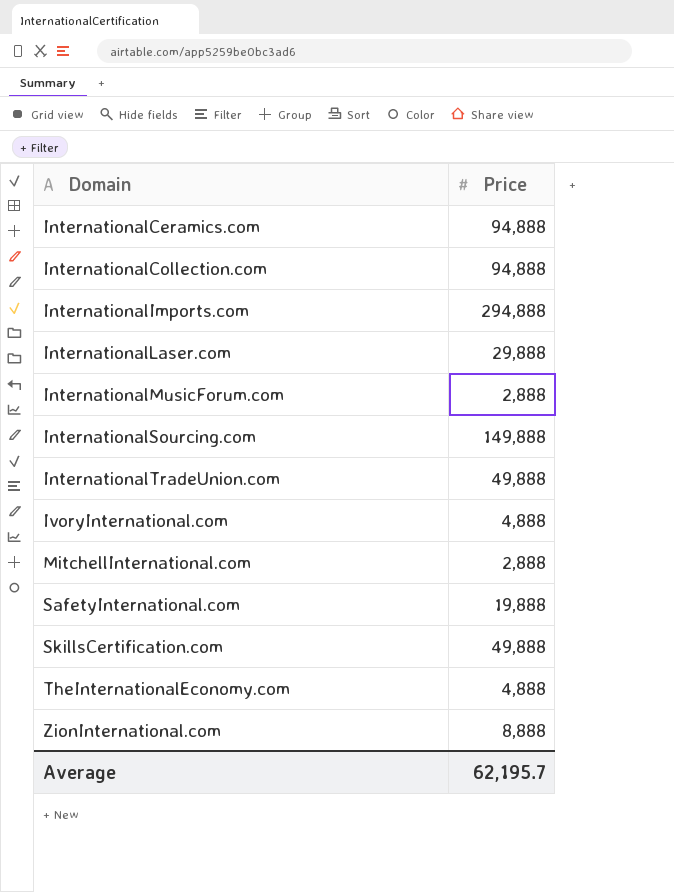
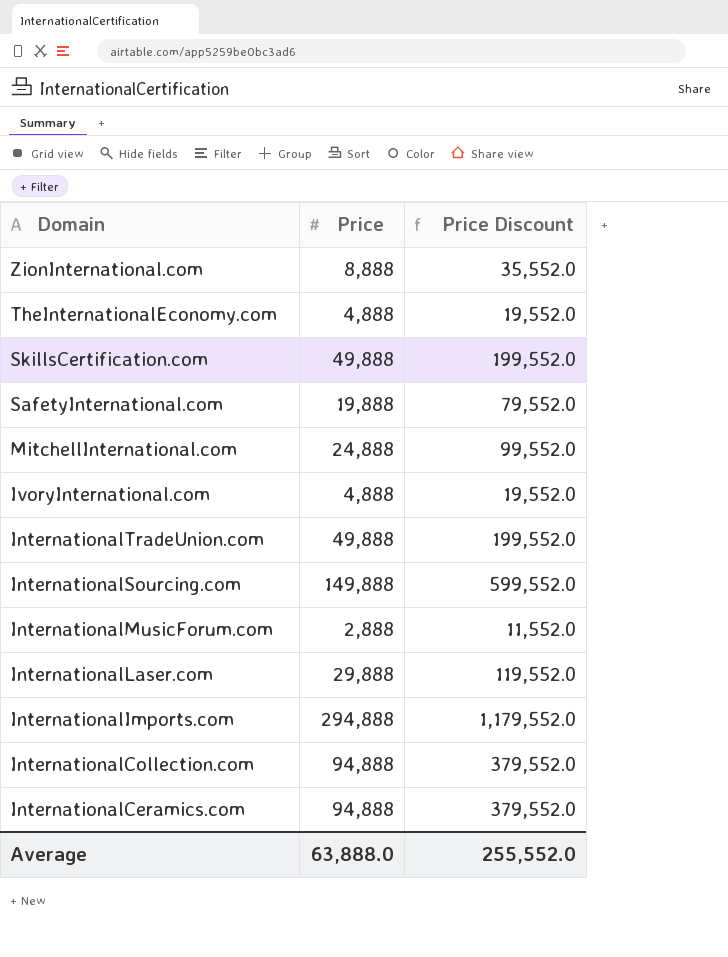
row order: Domain ascending -> Domain descending
column Price Discount | formula: none -> [Price] * 4
MitchellInternational.com | Price: 2,888 -> 24,888
Average | Price: 62,195.7 -> 63,888.0

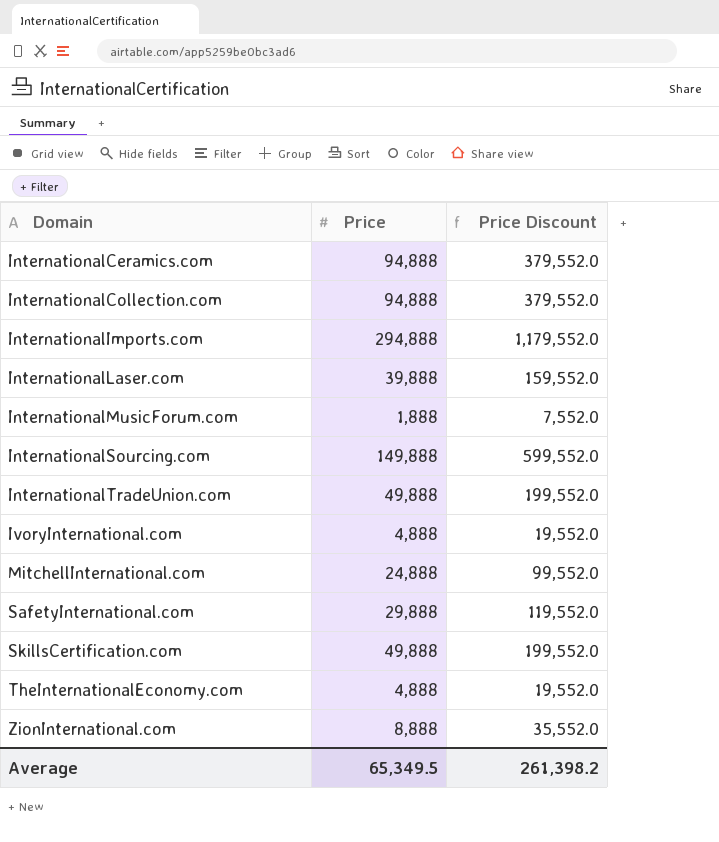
row order: Domain descending -> Domain ascending
InternationalLaser.com | Price: 29,888 -> 39,888
InternationalLaser.com | Price Discount: 119,552.0 -> 159,552.0
InternationalMusicForum.com | Price: 2,888 -> 1,888
InternationalMusicForum.com | Price Discount: 11,552.0 -> 7,552.0
SafetyInternational.com | Price: 19,888 -> 29,888
SafetyInternational.com | Price Discount: 79,552.0 -> 119,552.0
Average | Price: 63,888.0 -> 65,349.5
Average | Price Discount: 255,552.0 -> 261,398.2

